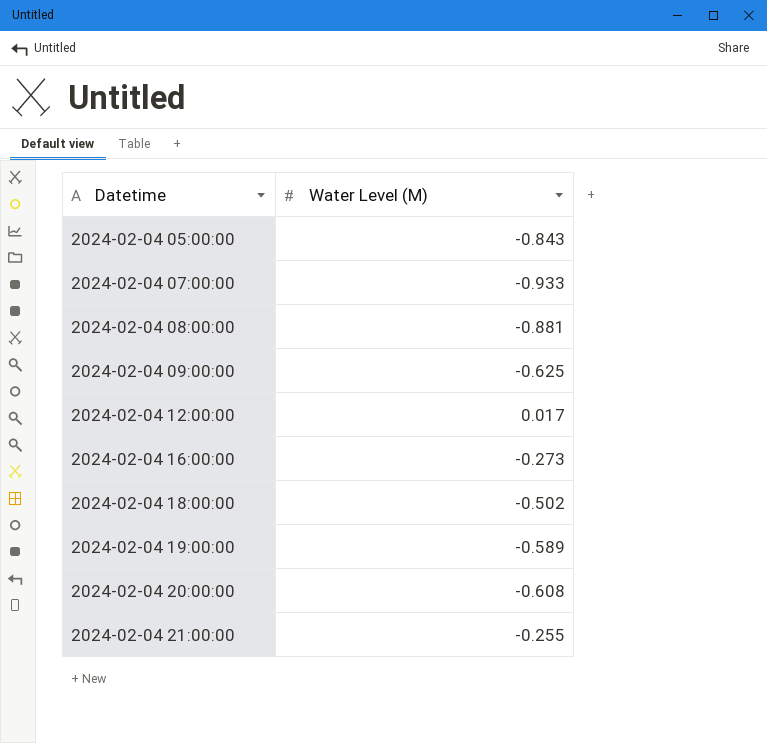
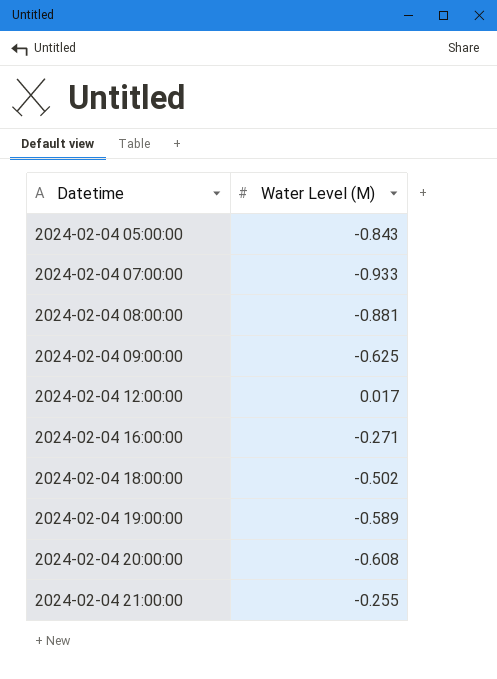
2024-02-04 16:00:00 | Water Level (M): -0.273 -> -0.271

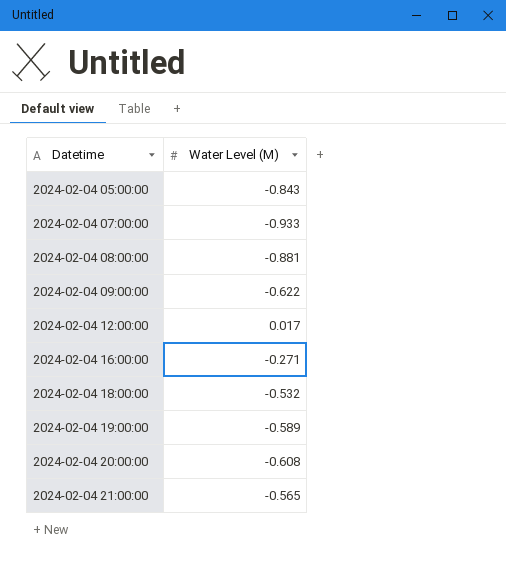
2024-02-04 09:00:00 | Water Level (M): -0.625 -> -0.622
2024-02-04 18:00:00 | Water Level (M): -0.502 -> -0.532
2024-02-04 21:00:00 | Water Level (M): -0.255 -> -0.565

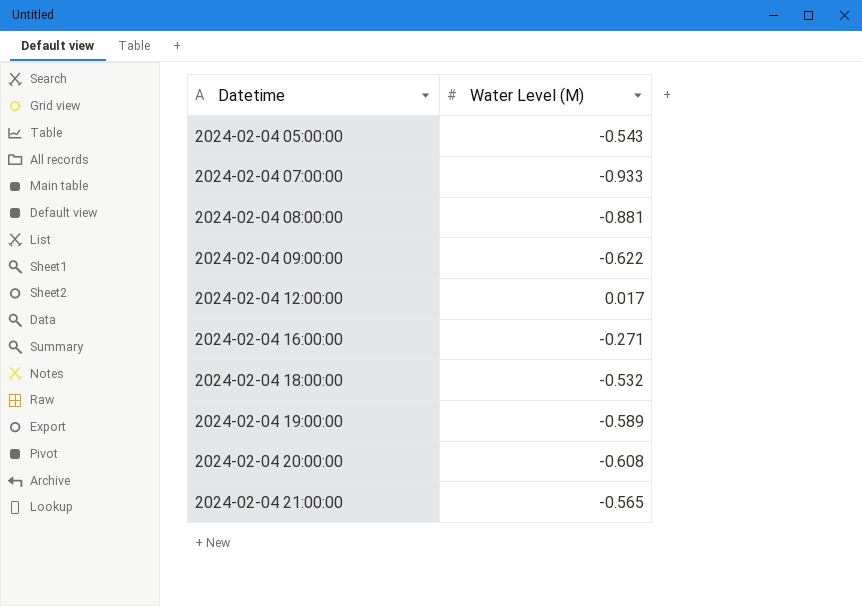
2024-02-04 05:00:00 | Water Level (M): -0.843 -> -0.543

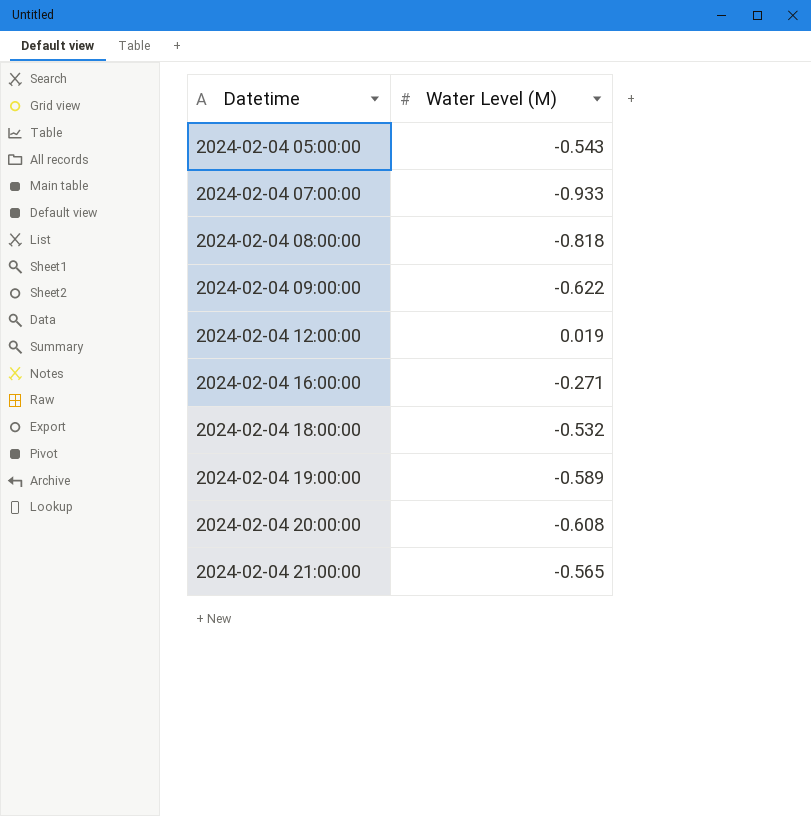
2024-02-04 08:00:00 | Water Level (M): -0.881 -> -0.818
2024-02-04 12:00:00 | Water Level (M): 0.017 -> 0.019

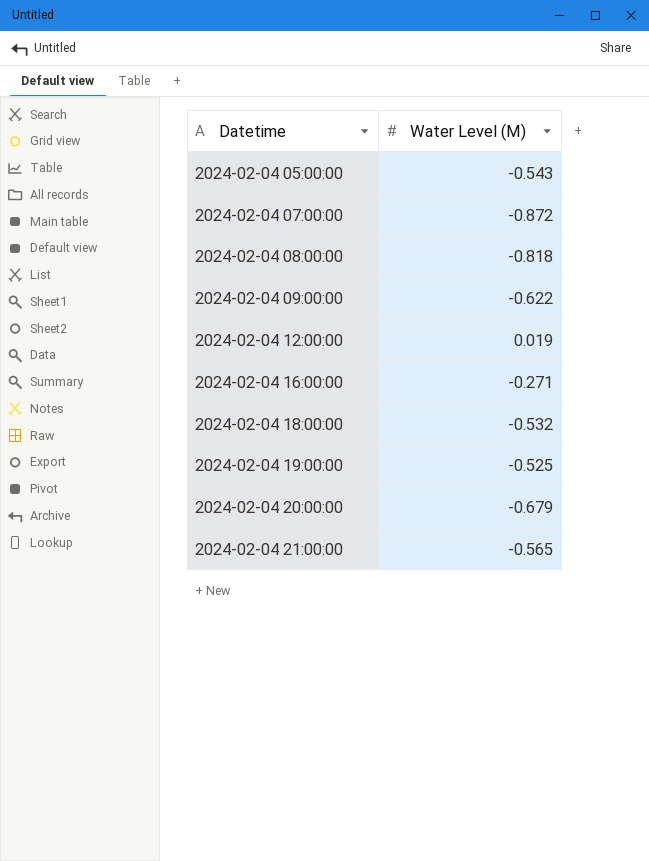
2024-02-04 07:00:00 | Water Level (M): -0.933 -> -0.872
2024-02-04 19:00:00 | Water Level (M): -0.589 -> -0.525
2024-02-04 20:00:00 | Water Level (M): -0.608 -> -0.679

